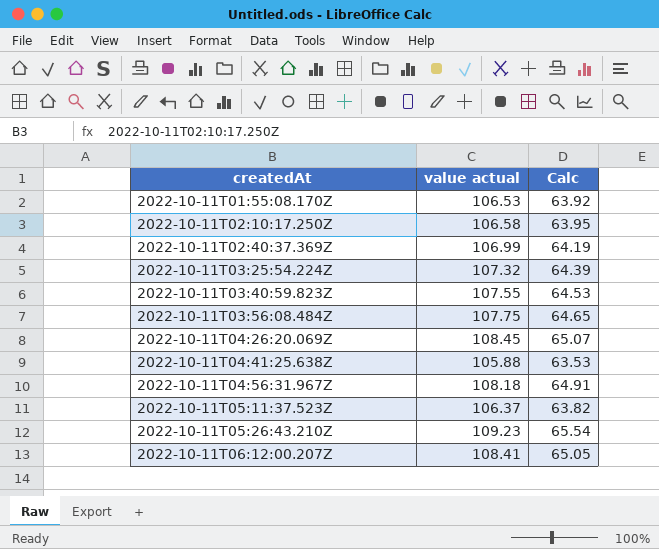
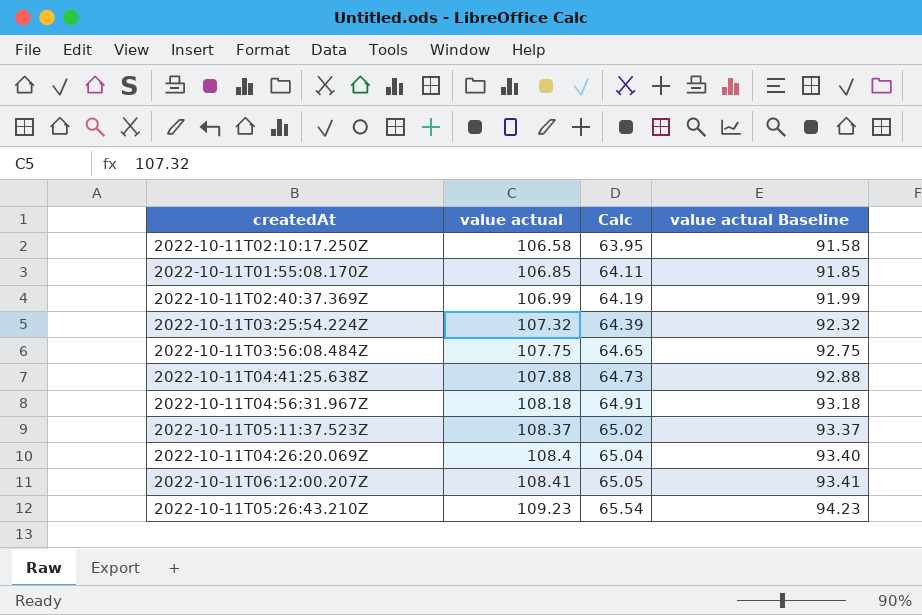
row order: createdAt ascending -> value actual ascending
column value actual Baseline | formula: none -> [value actual] - 15
row 2022-10-11T03:40:59.823Z: 107.55 | 64.53 -> none
2022-10-11T01:55:08.170Z | value actual: 106.53 -> 106.85
2022-10-11T01:55:08.170Z | Calc: 63.92 -> 64.11
2022-10-11T04:41:25.638Z | value actual: 105.88 -> 107.88
2022-10-11T04:41:25.638Z | Calc: 63.53 -> 64.73
2022-10-11T05:11:37.523Z | value actual: 106.37 -> 108.37
2022-10-11T05:11:37.523Z | Calc: 63.82 -> 65.02
2022-10-11T04:26:20.069Z | value actual: 108.45 -> 108.4
2022-10-11T04:26:20.069Z | Calc: 65.07 -> 65.04

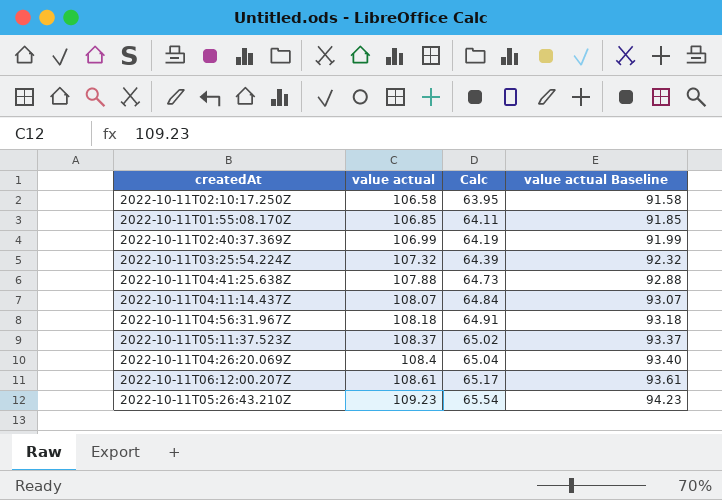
row 2022-10-11T03:56:08.484Z: 107.75 | 64.65 | 92.75 -> none
row 2022-10-11T04:11:14.437Z: none -> 108.07 | 64.84 | 93.07
2022-10-11T06:12:00.207Z | value actual: 108.41 -> 108.61
2022-10-11T06:12:00.207Z | Calc: 65.05 -> 65.17
2022-10-11T06:12:00.207Z | value actual Baseline: 93.41 -> 93.61

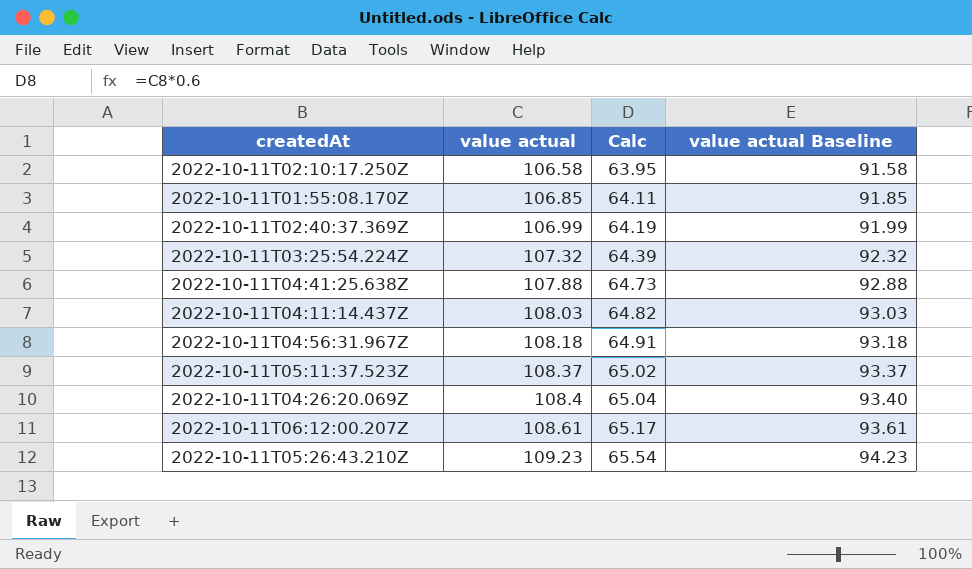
2022-10-11T04:11:14.437Z | value actual: 108.07 -> 108.03
2022-10-11T04:11:14.437Z | Calc: 64.84 -> 64.82
2022-10-11T04:11:14.437Z | value actual Baseline: 93.07 -> 93.03

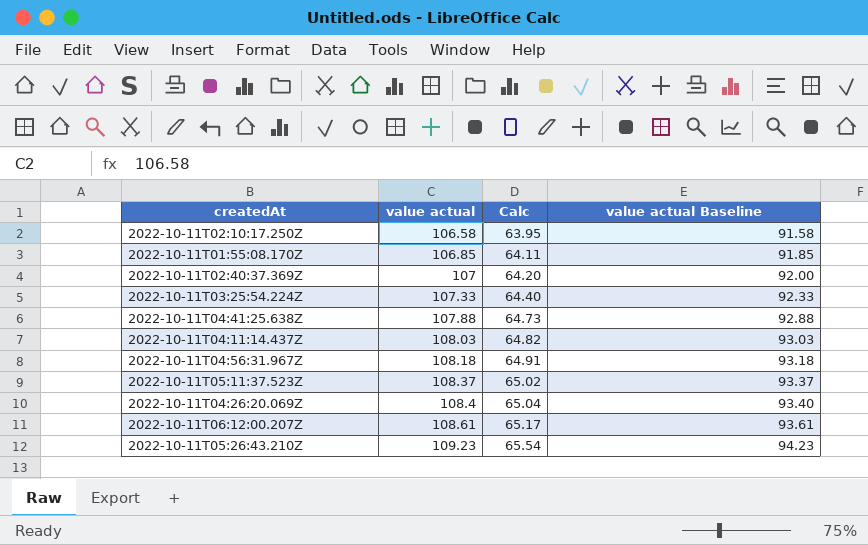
2022-10-11T02:40:37.369Z | value actual: 106.99 -> 107
2022-10-11T02:40:37.369Z | Calc: 64.19 -> 64.20
2022-10-11T02:40:37.369Z | value actual Baseline: 91.99 -> 92.00
2022-10-11T03:25:54.224Z | value actual: 107.32 -> 107.33
2022-10-11T03:25:54.224Z | Calc: 64.39 -> 64.40
2022-10-11T03:25:54.224Z | value actual Baseline: 92.32 -> 92.33

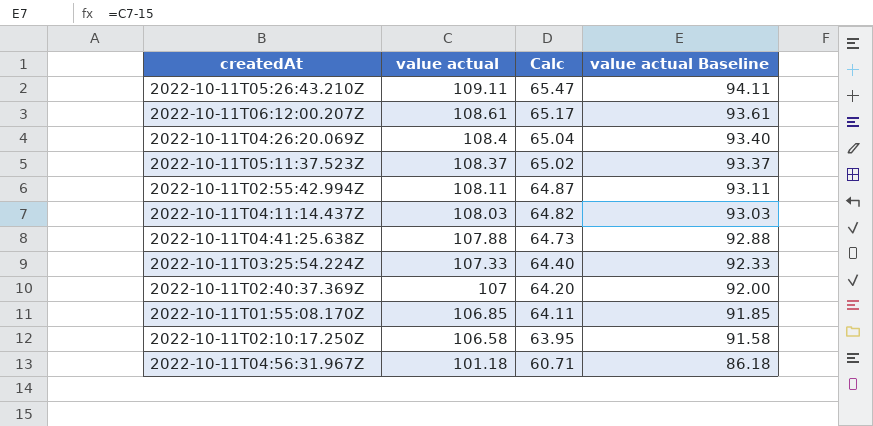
row order: value actual ascending -> value actual descending
2022-10-11T05:26:43.210Z | value actual: 109.23 -> 109.11
2022-10-11T05:26:43.210Z | Calc: 65.54 -> 65.47
2022-10-11T05:26:43.210Z | value actual Baseline: 94.23 -> 94.11
row 2022-10-11T02:55:42.994Z: none -> 108.11 | 64.87 | 93.11
2022-10-11T04:56:31.967Z | value actual: 108.18 -> 101.18
2022-10-11T04:56:31.967Z | Calc: 64.91 -> 60.71
2022-10-11T04:56:31.967Z | value actual Baseline: 93.18 -> 86.18

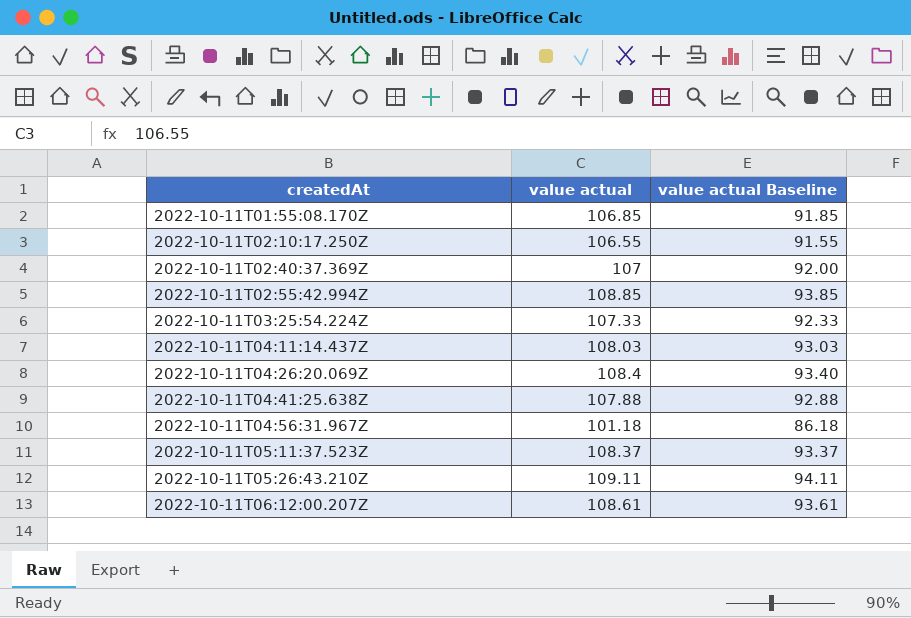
row order: value actual descending -> createdAt ascending
column Calc | formula: [value actual] * 0.6 -> none
2022-10-11T02:10:17.250Z | value actual: 106.58 -> 106.55
2022-10-11T02:10:17.250Z | value actual Baseline: 91.58 -> 91.55
2022-10-11T02:55:42.994Z | value actual: 108.11 -> 108.85
2022-10-11T02:55:42.994Z | value actual Baseline: 93.11 -> 93.85

